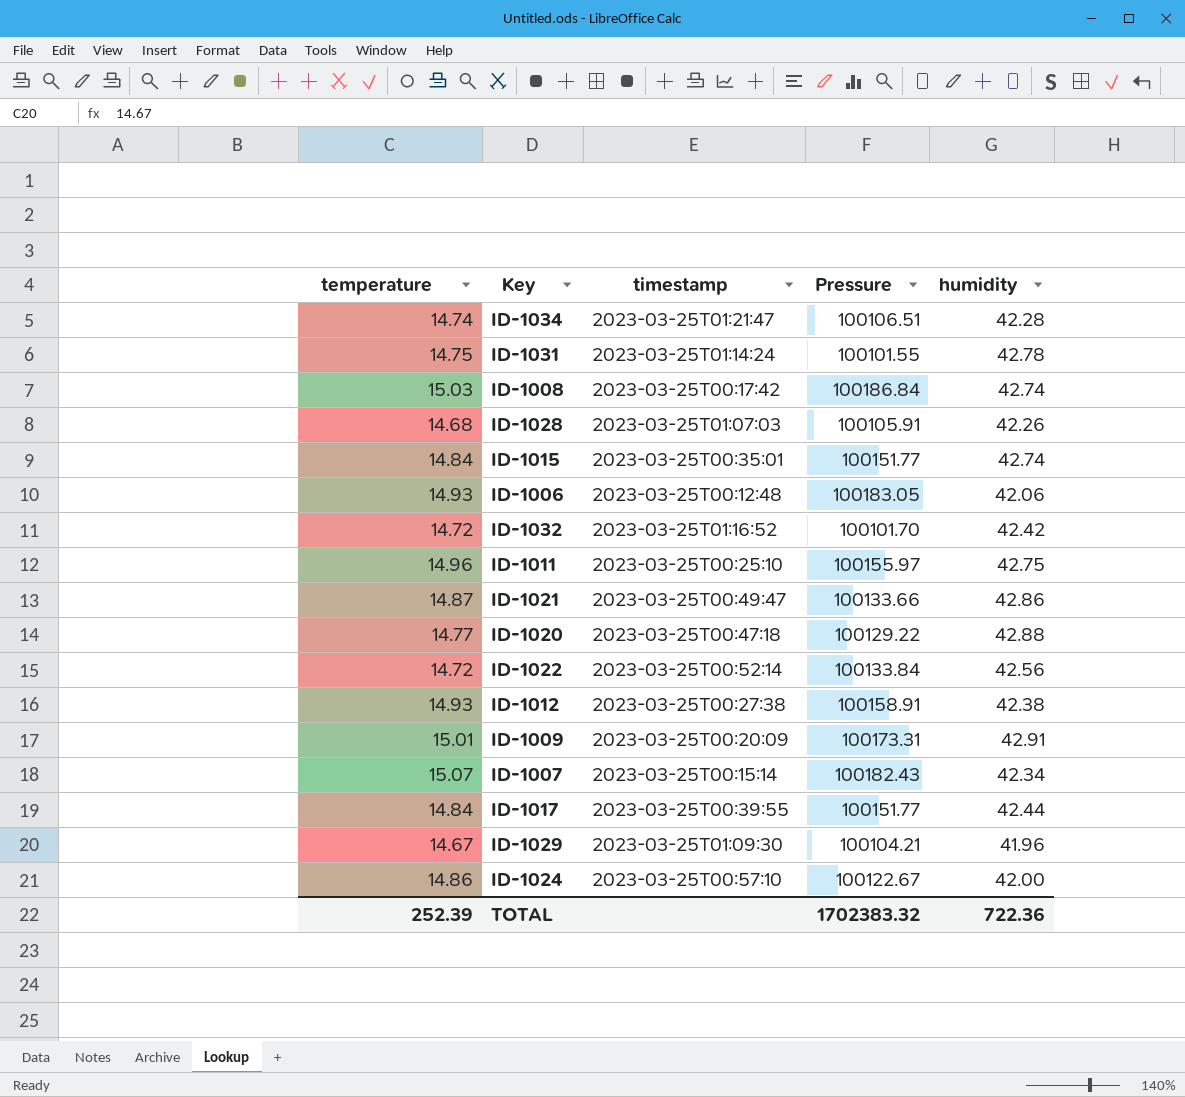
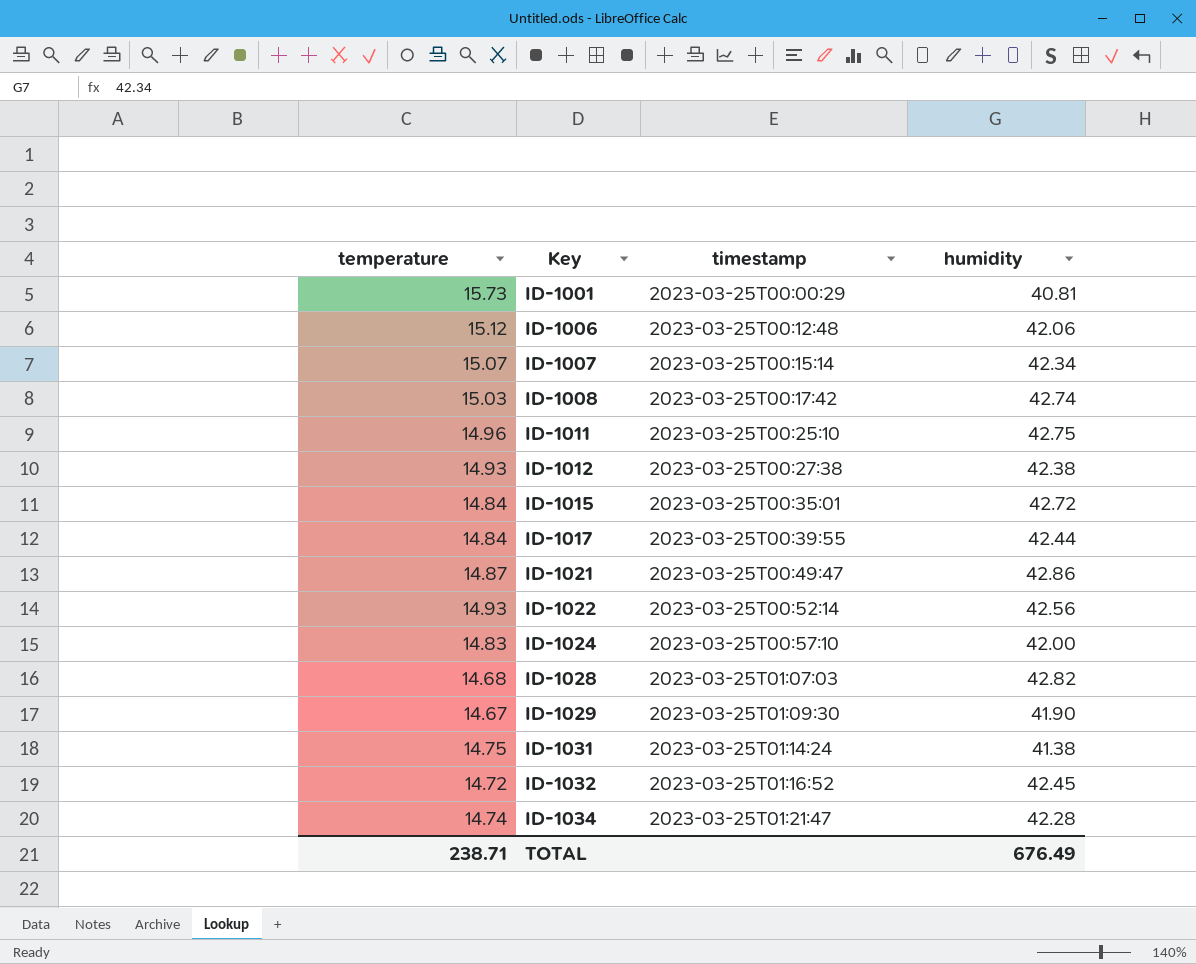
row order: none -> Key ascending
column Pressure | position: 4 -> none
row ID-1020: 14.77 | 2023-03-25T00:47:18 | 100129.22 | 42.88 -> none
row ID-1009: 15.01 | 2023-03-25T00:20:09 | 100173.31 | 42.91 -> none
row ID-1001: none -> 15.73 | 2023-03-25T00:00:29 | 40.81
ID-1006 | temperature: 14.93 -> 15.12
ID-1015 | humidity: 42.74 -> 42.72
ID-1022 | temperature: 14.72 -> 14.93
ID-1024 | temperature: 14.86 -> 14.83
ID-1028 | humidity: 42.26 -> 42.82
ID-1029 | humidity: 41.96 -> 41.90
ID-1031 | humidity: 42.78 -> 41.38
ID-1032 | humidity: 42.42 -> 42.45
TOTAL | temperature: 252.39 -> 238.71
TOTAL | humidity: 722.36 -> 676.49

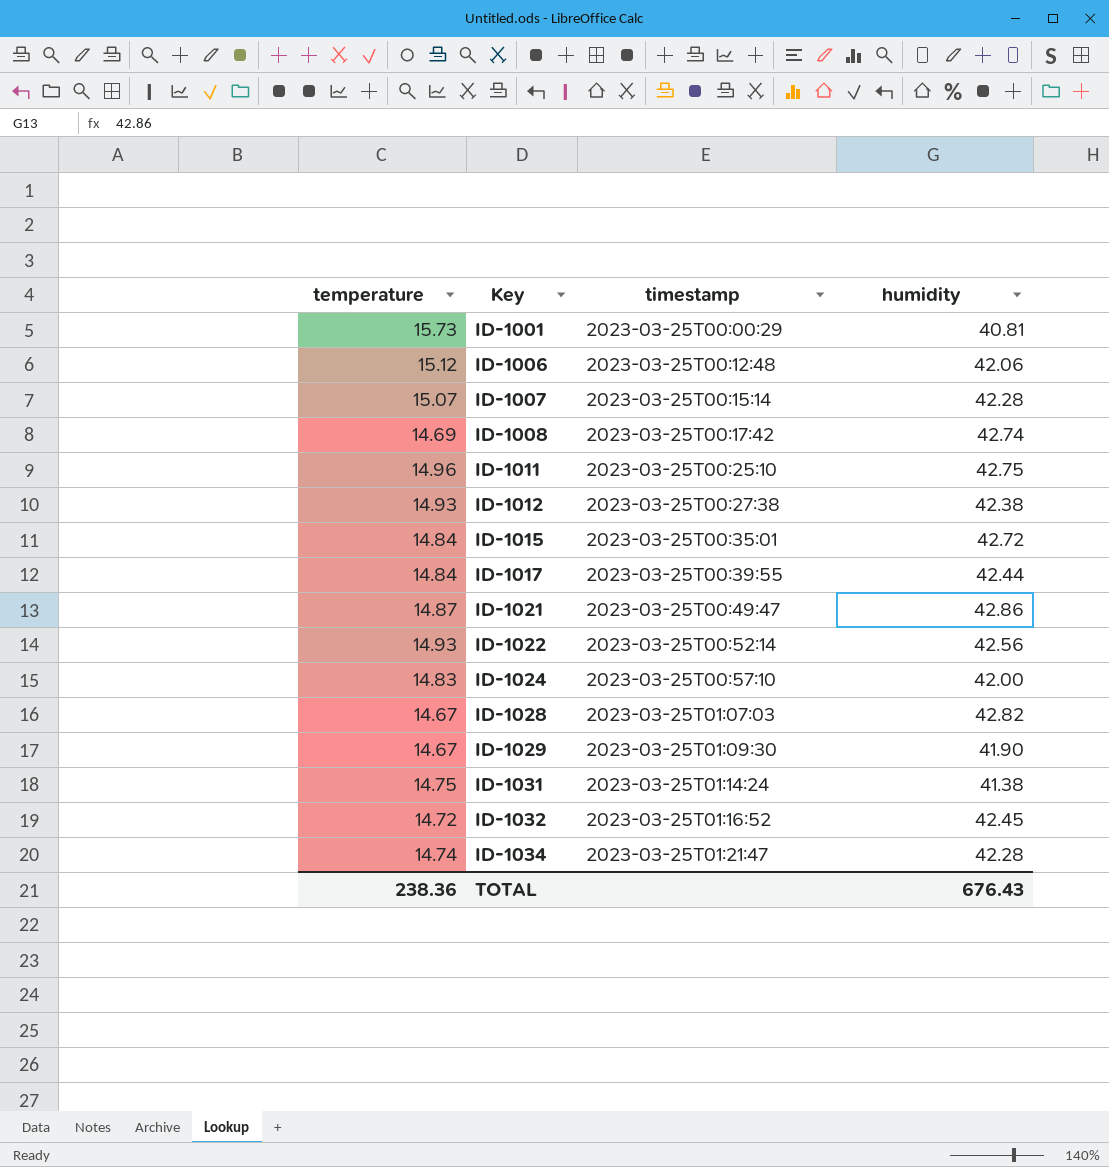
ID-1007 | humidity: 42.34 -> 42.28
ID-1008 | temperature: 15.03 -> 14.69
ID-1028 | temperature: 14.68 -> 14.67
TOTAL | temperature: 238.71 -> 238.36
TOTAL | humidity: 676.49 -> 676.43

